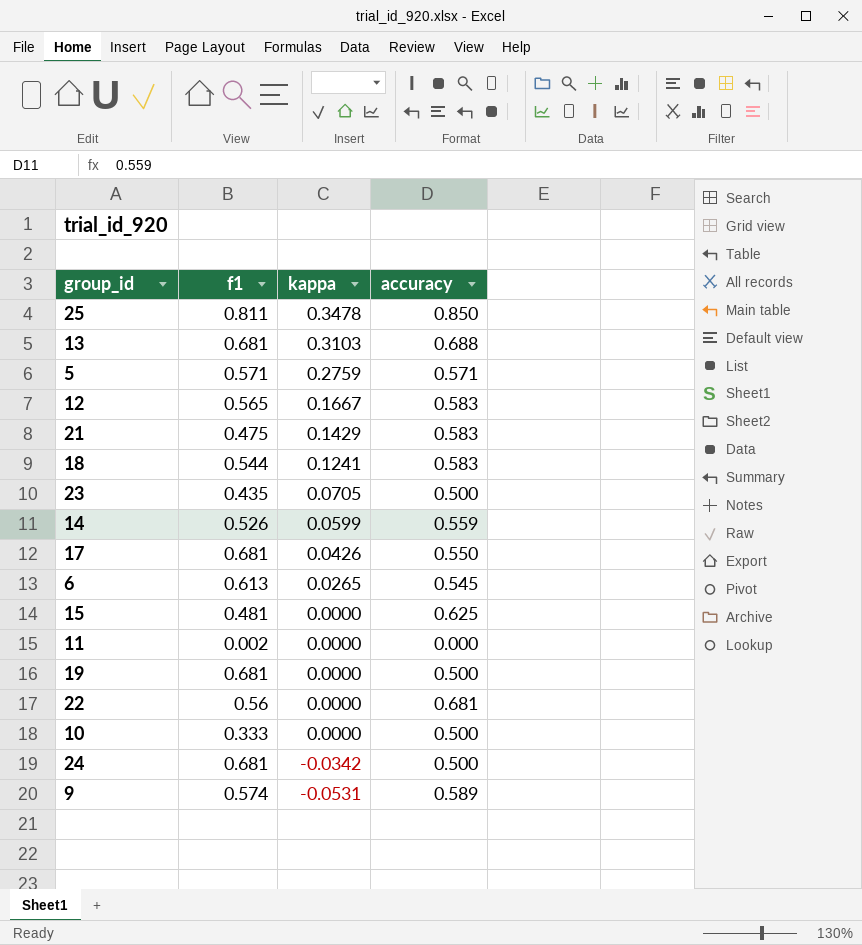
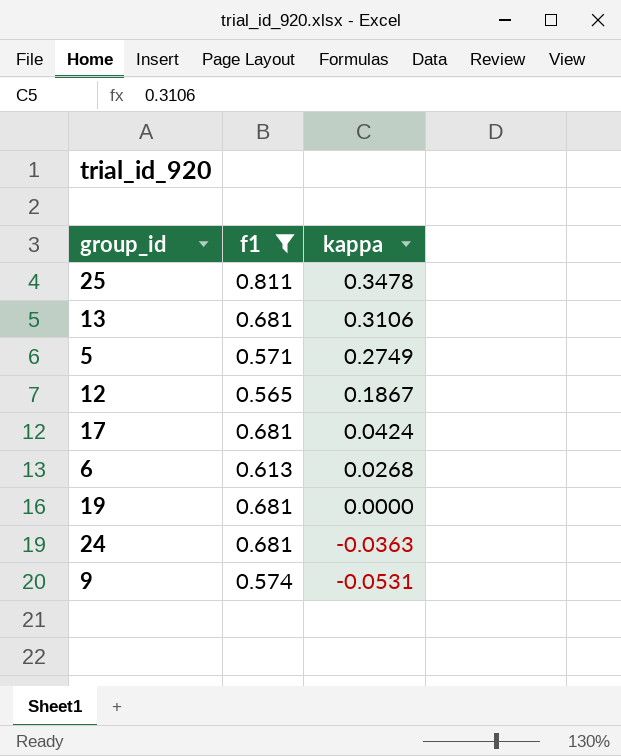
filter: none -> f1 >= 0.565
column accuracy | position: 4 -> none
13 | kappa: 0.3103 -> 0.3106
5 | kappa: 0.2759 -> 0.2749
12 | kappa: 0.1667 -> 0.1867
17 | kappa: 0.0426 -> 0.0424
6 | kappa: 0.0265 -> 0.0268
24 | kappa: -0.0342 -> -0.0363

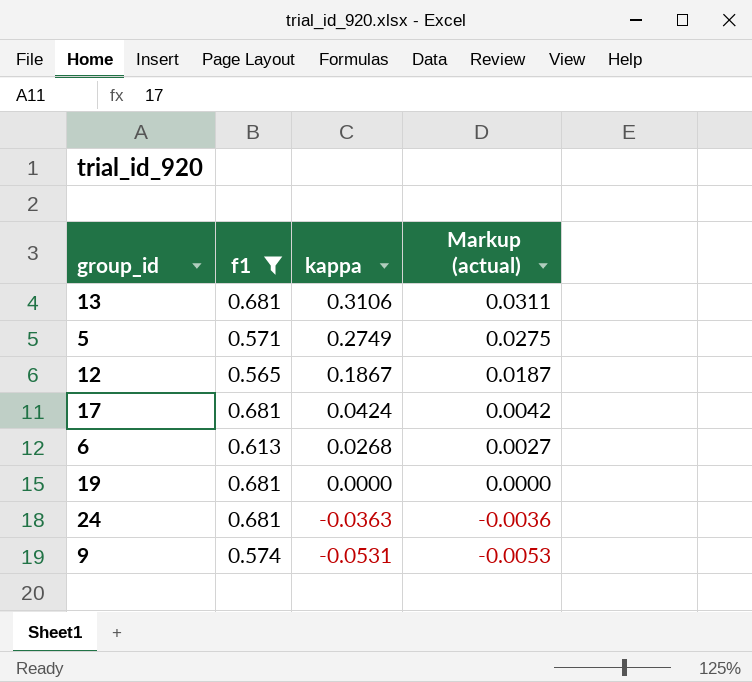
column Markup (actual) | formula: none -> [kappa] * 0.1
row 25: 0.811 | 0.3478 -> none

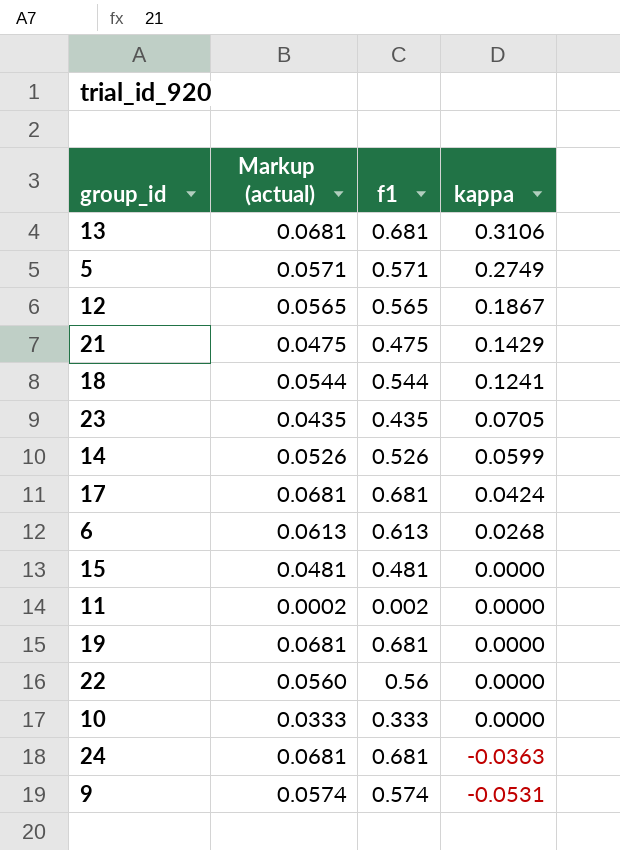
filter: f1 >= 0.565 -> none
column Markup (actual) | formula: [kappa] * 0.1 -> [f1] * 0.1
column Markup (actual) | position: 4 -> 2

